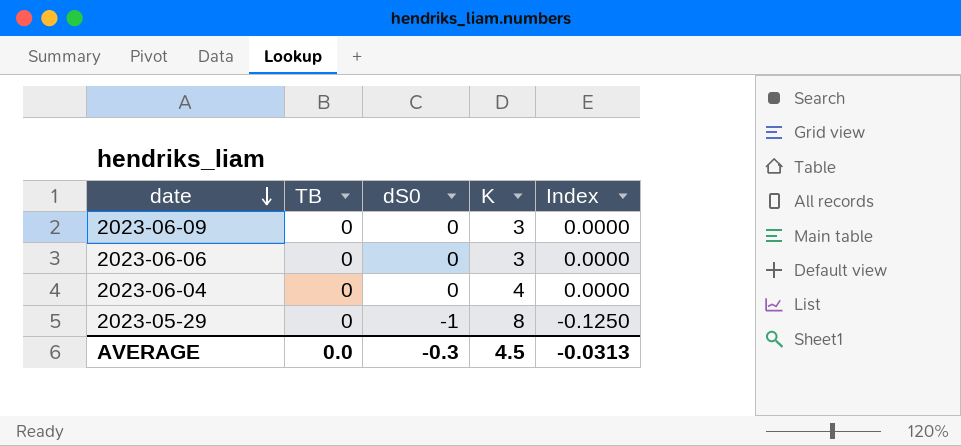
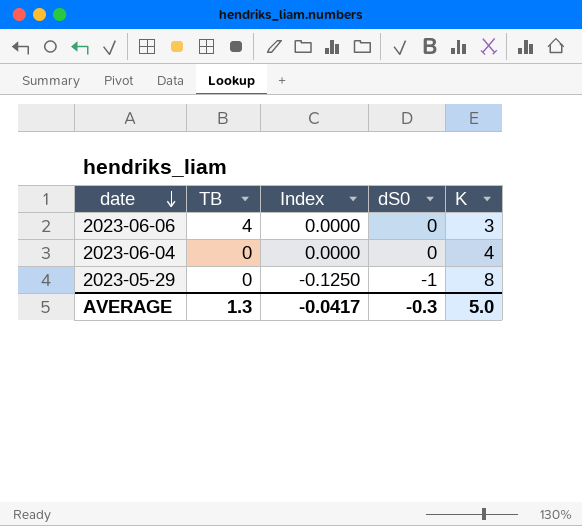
column Index | position: 5 -> 3
row 2023-06-09: 0 | 0 | 3 | 0.0000 -> none
2023-06-06 | TB: 0 -> 4
AVERAGE | TB: 0.0 -> 1.3
AVERAGE | Index: -0.0313 -> -0.0417
AVERAGE | K: 4.5 -> 5.0

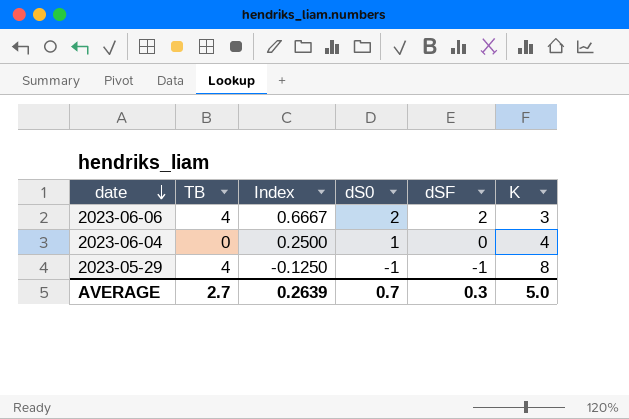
column dSF | position: none -> 5
2023-06-06 | Index: 0.0000 -> 0.6667
2023-06-06 | dS0: 0 -> 2
2023-06-04 | Index: 0.0000 -> 0.2500
2023-06-04 | dS0: 0 -> 1
2023-05-29 | TB: 0 -> 4
AVERAGE | TB: 1.3 -> 2.7
AVERAGE | Index: -0.0417 -> 0.2639
AVERAGE | dS0: -0.3 -> 0.7

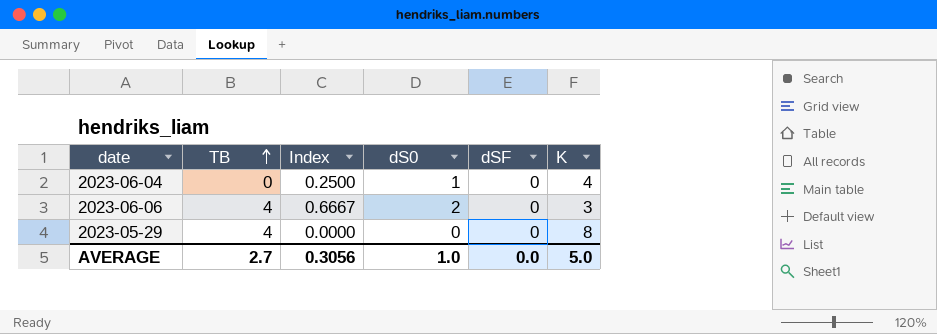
row order: date descending -> TB ascending
2023-06-06 | dSF: 2 -> 0
2023-05-29 | Index: -0.1250 -> 0.0000
2023-05-29 | dS0: -1 -> 0
2023-05-29 | dSF: -1 -> 0
AVERAGE | Index: 0.2639 -> 0.3056
AVERAGE | dS0: 0.7 -> 1.0
AVERAGE | dSF: 0.3 -> 0.0

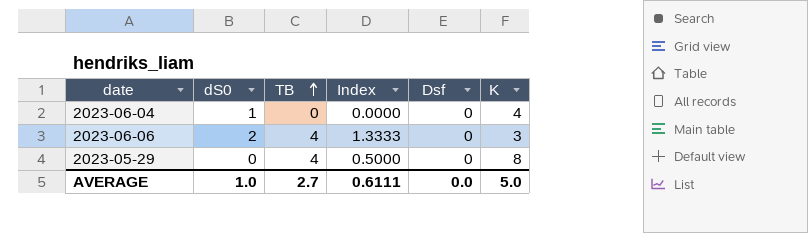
column dS0 | position: 4 -> 2
column Index | formula: [dS0] / [K] -> [TB] / [K]
column name: dSF -> Dsf
AVERAGE | Index: 0.3056 -> 0.6111

